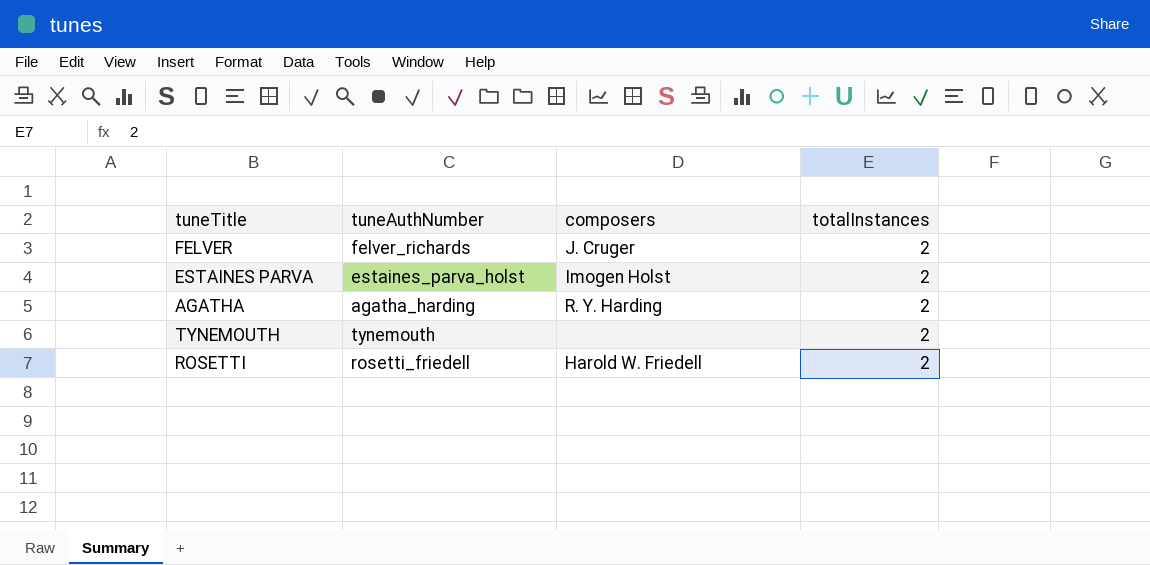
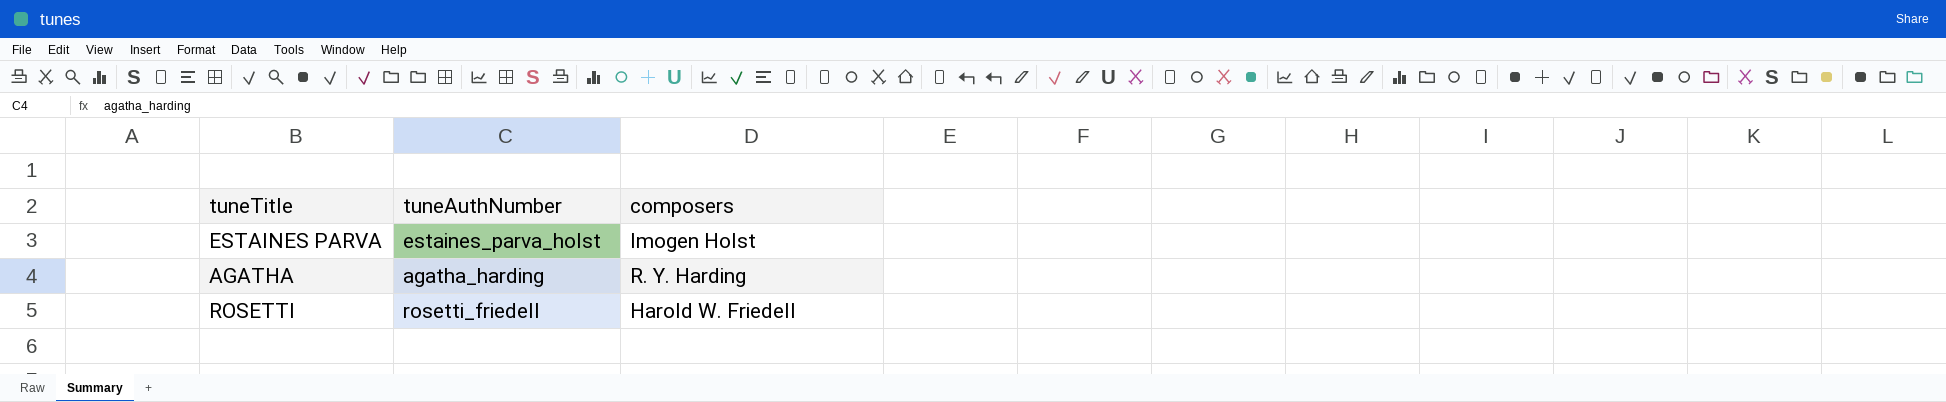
column totalInstances | position: 4 -> none
row FELVER: felver_richards | J. Cruger | 2 -> none
row TYNEMOUTH: tynemouth | none | 2 -> none

